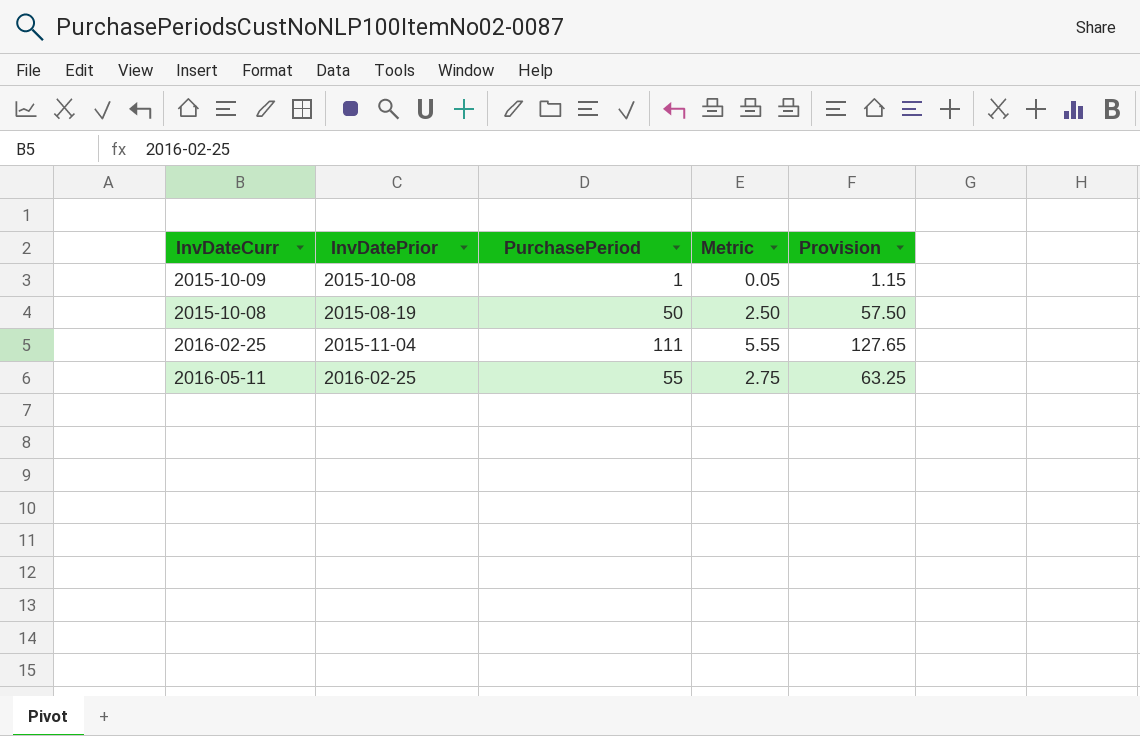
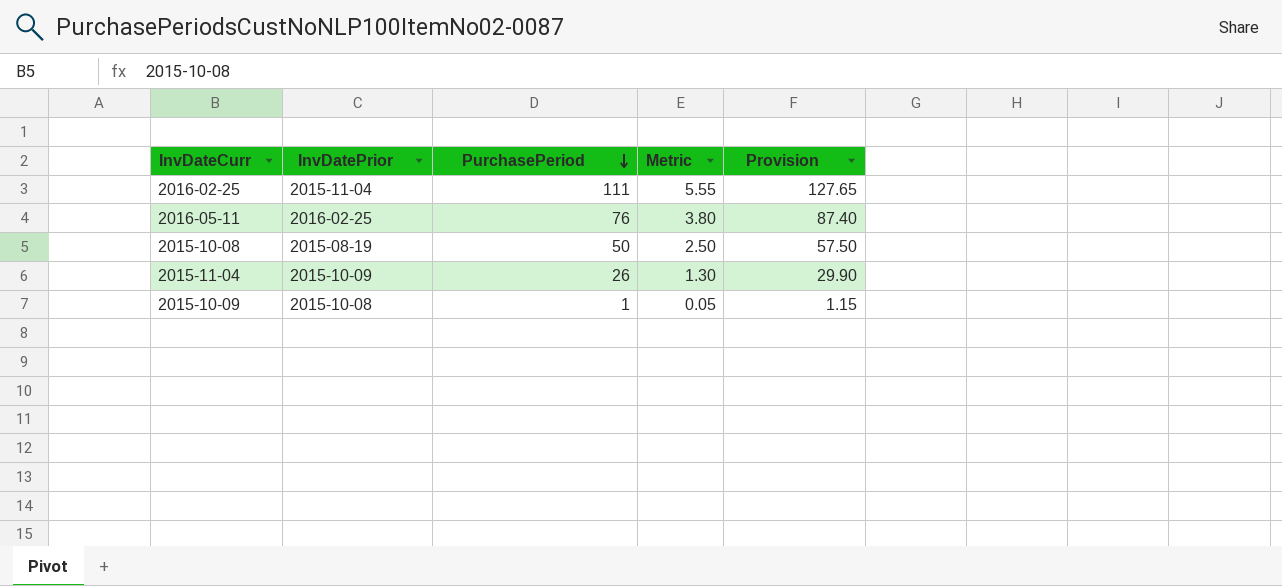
row order: none -> PurchasePeriod descending
2016-05-11 | PurchasePeriod: 55 -> 76
2016-05-11 | Metric: 2.75 -> 3.80
2016-05-11 | Provision: 63.25 -> 87.40
row 2015-11-04: none -> 2015-10-09 | 26 | 1.30 | 29.90

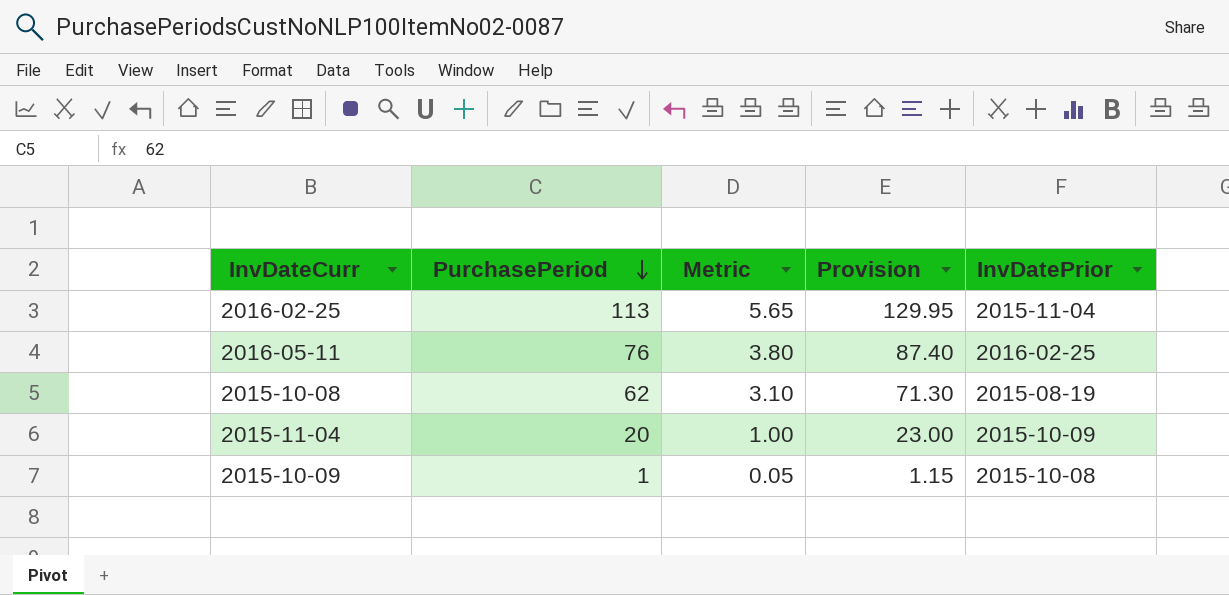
column InvDatePrior | position: 2 -> 5
2016-02-25 | PurchasePeriod: 111 -> 113
2016-02-25 | Metric: 5.55 -> 5.65
2016-02-25 | Provision: 127.65 -> 129.95
2015-10-08 | PurchasePeriod: 50 -> 62
2015-10-08 | Metric: 2.50 -> 3.10
2015-10-08 | Provision: 57.50 -> 71.30
2015-11-04 | PurchasePeriod: 26 -> 20
2015-11-04 | Metric: 1.30 -> 1.00
2015-11-04 | Provision: 29.90 -> 23.00

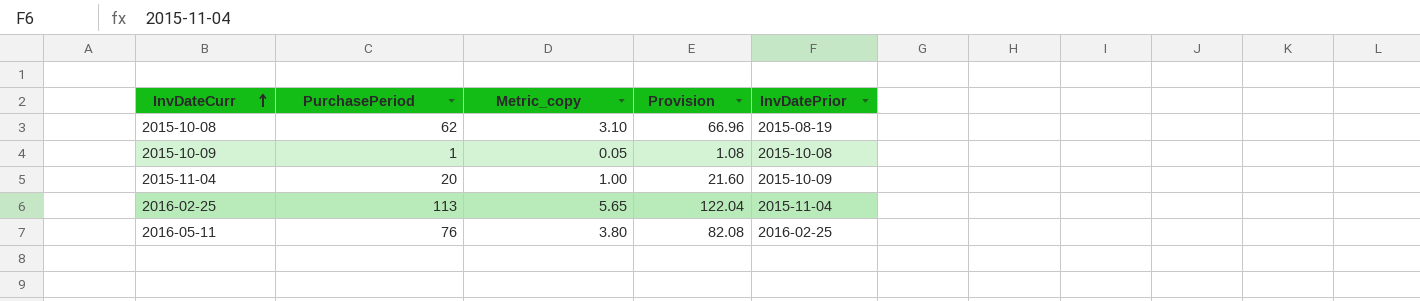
row order: PurchasePeriod descending -> InvDateCurr ascending
column name: Metric -> Metric_copy
column Provision | formula: [PurchasePeriod] * 1.15 -> [PurchasePeriod] * 1.08

